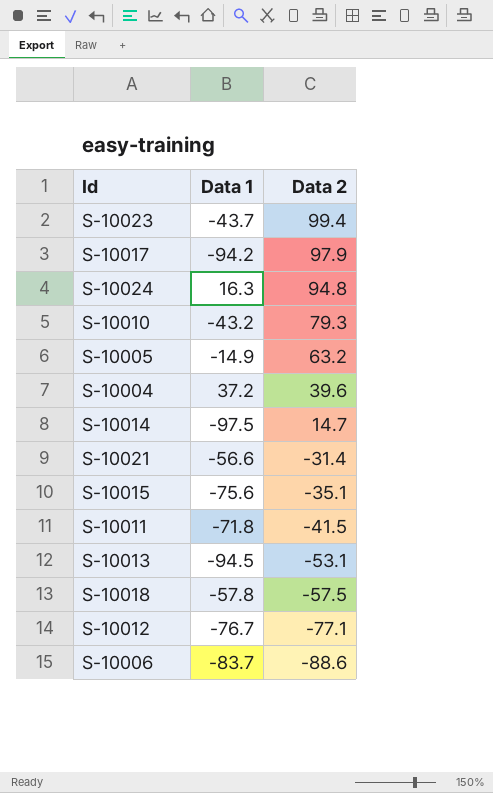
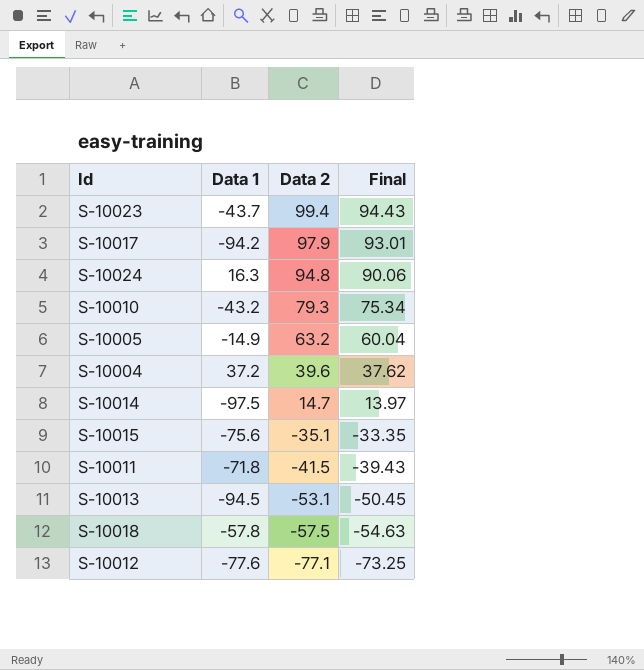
column Final | formula: none -> [Data 2] * 0.95
row S-10021: -56.6 | -31.4 -> none
row S-10006: -83.7 | -88.6 -> none
S-10012 | Data 1: -76.7 -> -77.6

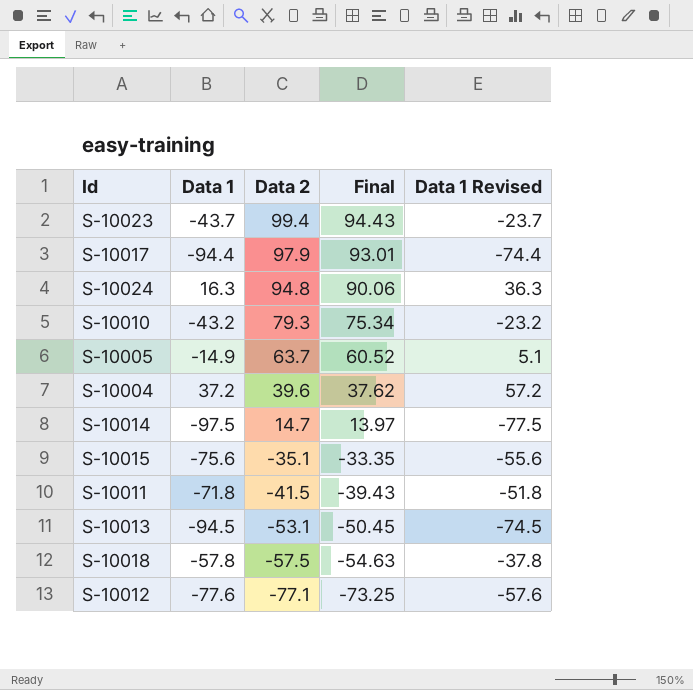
column Data 1 Revised | formula: none -> [Data 1] + 20
S-10017 | Data 1: -94.2 -> -94.4
S-10005 | Data 2: 63.2 -> 63.7
S-10005 | Final: 60.04 -> 60.52

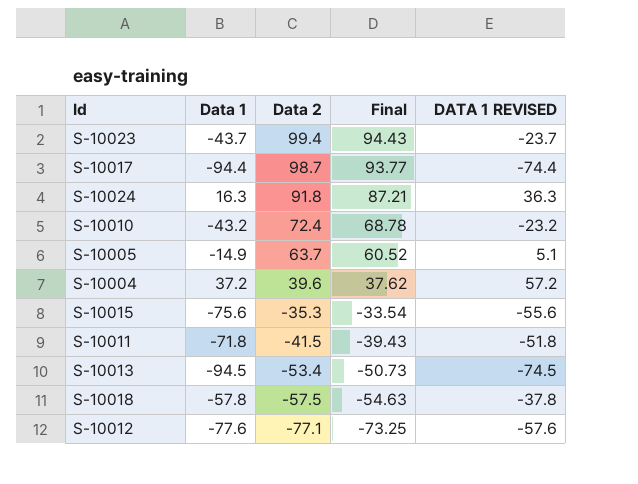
column name: Data 1 Revised -> DATA 1 REVISED
row S-10014: -97.5 | 14.7 | 13.97 | -77.5 -> none
S-10017 | Data 2: 97.9 -> 98.7
S-10017 | Final: 93.01 -> 93.77
S-10024 | Data 2: 94.8 -> 91.8
S-10024 | Final: 90.06 -> 87.21
S-10010 | Data 2: 79.3 -> 72.4
S-10010 | Final: 75.34 -> 68.78
S-10015 | Data 2: -35.1 -> -35.3
S-10015 | Final: -33.35 -> -33.54
S-10013 | Data 2: -53.1 -> -53.4
S-10013 | Final: -50.45 -> -50.73

